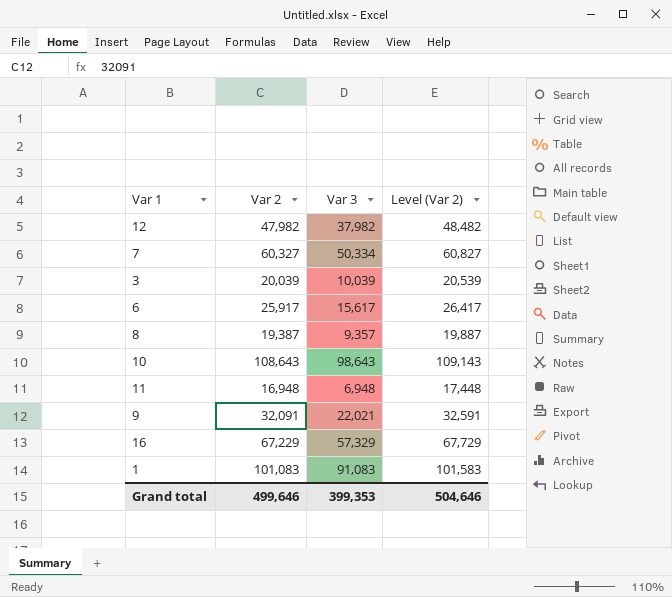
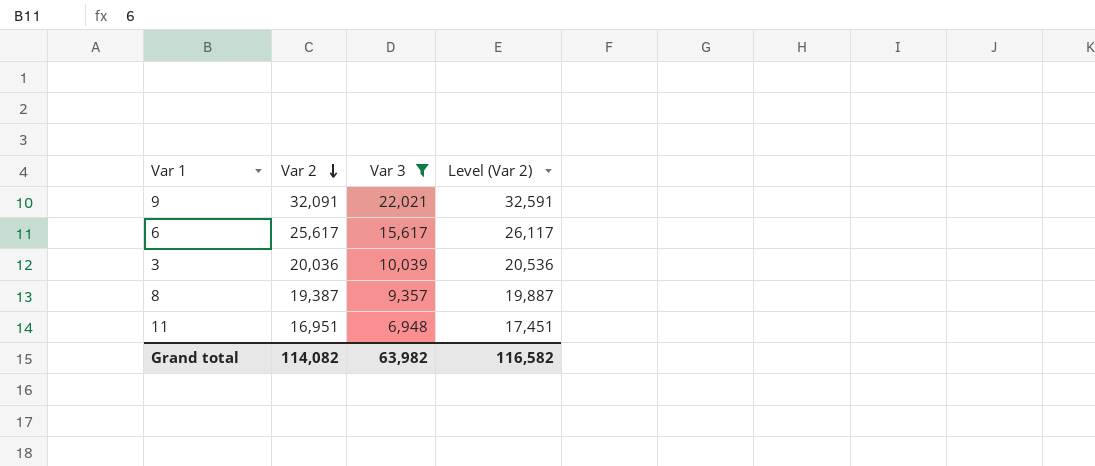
filter: none -> Var 3 <= 22,021
row order: none -> Var 2 descending
6 | Var 2: 25,917 -> 25,617
6 | Level (Var 2): 26,417 -> 26,117
3 | Var 2: 20,039 -> 20,036
3 | Level (Var 2): 20,539 -> 20,536
11 | Var 2: 16,948 -> 16,951
11 | Level (Var 2): 17,448 -> 17,451
Grand total | Var 2: 499,646 -> 114,082
Grand total | Var 3: 399,353 -> 63,982
Grand total | Level (Var 2): 504,646 -> 116,582

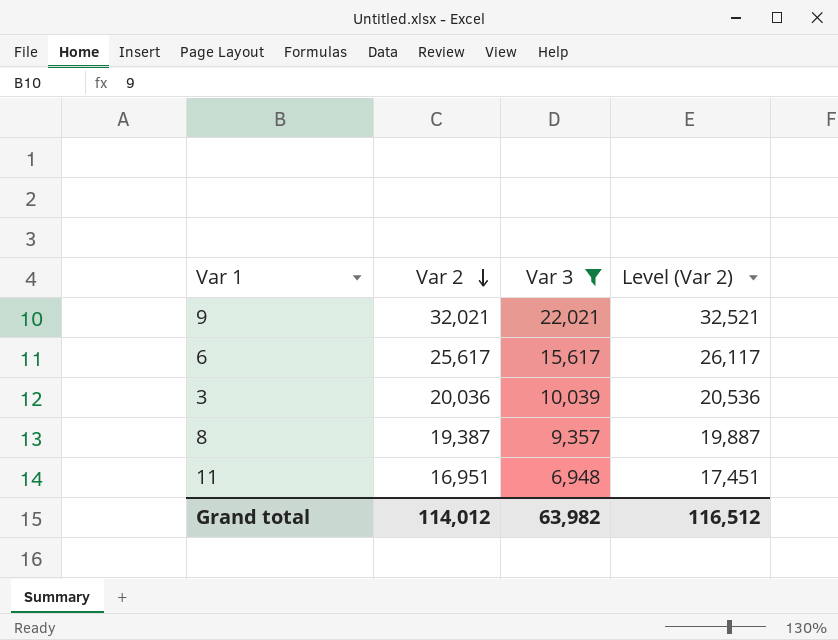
9 | Var 2: 32,091 -> 32,021
9 | Level (Var 2): 32,591 -> 32,521
Grand total | Var 2: 114,082 -> 114,012
Grand total | Level (Var 2): 116,582 -> 116,512

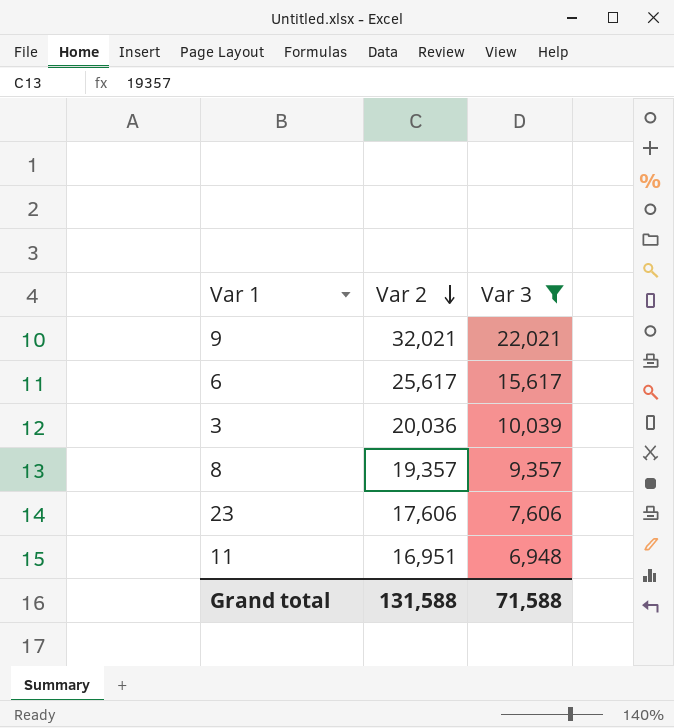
column Level (Var 2) | formula: [Var 2] + 500 -> none
8 | Var 2: 19,387 -> 19,357
row 23: none -> 17,606 | 7,606
Grand total | Var 2: 114,012 -> 131,588
Grand total | Var 3: 63,982 -> 71,588

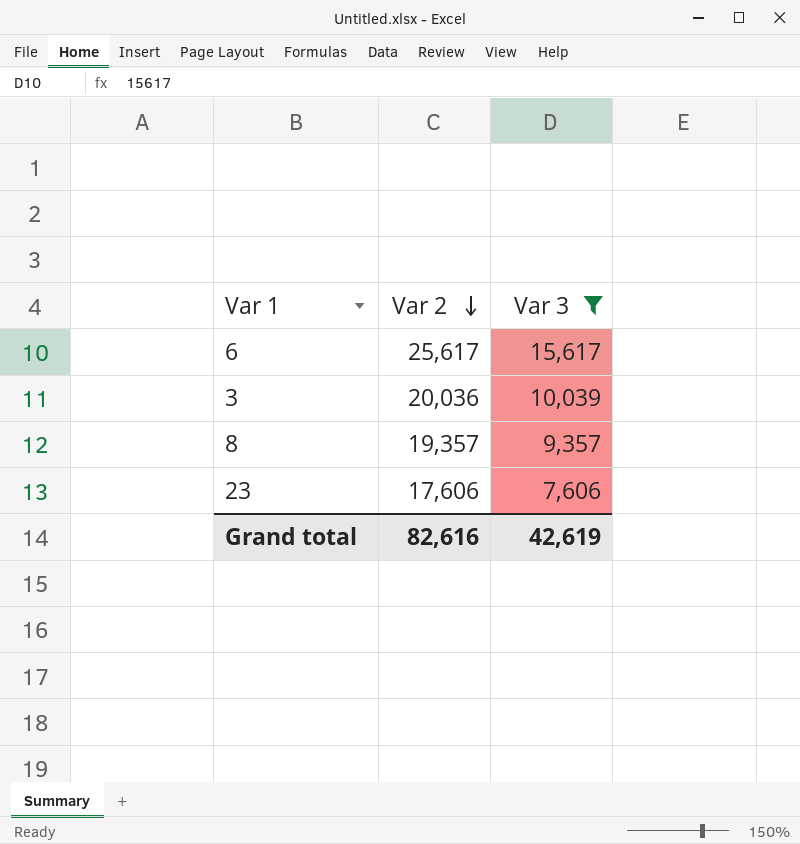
row 9: 32,021 | 22,021 -> none
row 11: 16,951 | 6,948 -> none
Grand total | Var 2: 131,588 -> 82,616
Grand total | Var 3: 71,588 -> 42,619

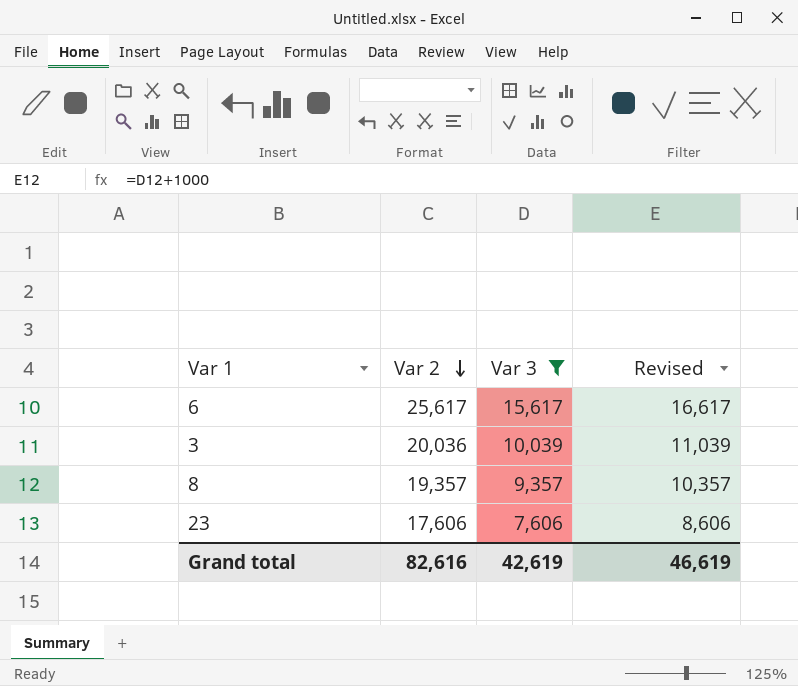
column Revised | formula: none -> [Var 3] + 1000

